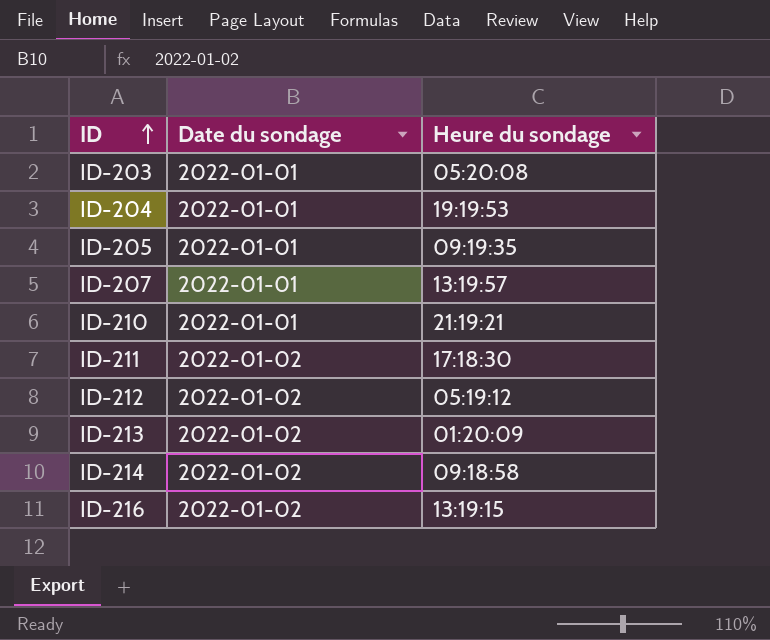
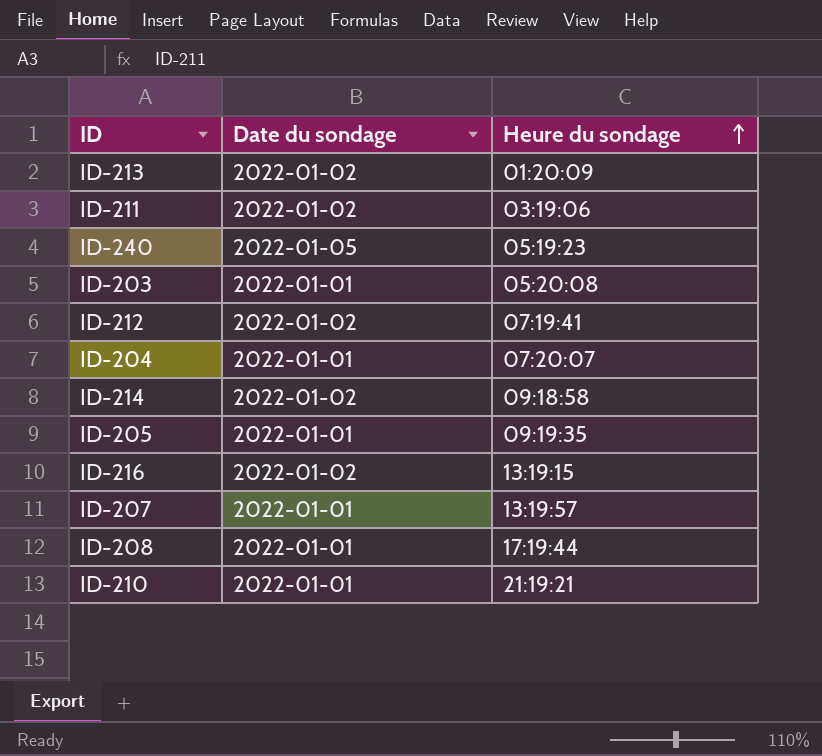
row order: ID ascending -> Heure du sondage ascending
ID-211 | Heure du sondage: 17:18:30 -> 03:19:06
row ID-240: none -> 2022-01-05 | 05:19:23
ID-212 | Heure du sondage: 05:19:12 -> 07:19:41
ID-204 | Heure du sondage: 19:19:53 -> 07:20:07
row ID-208: none -> 2022-01-01 | 17:19:44

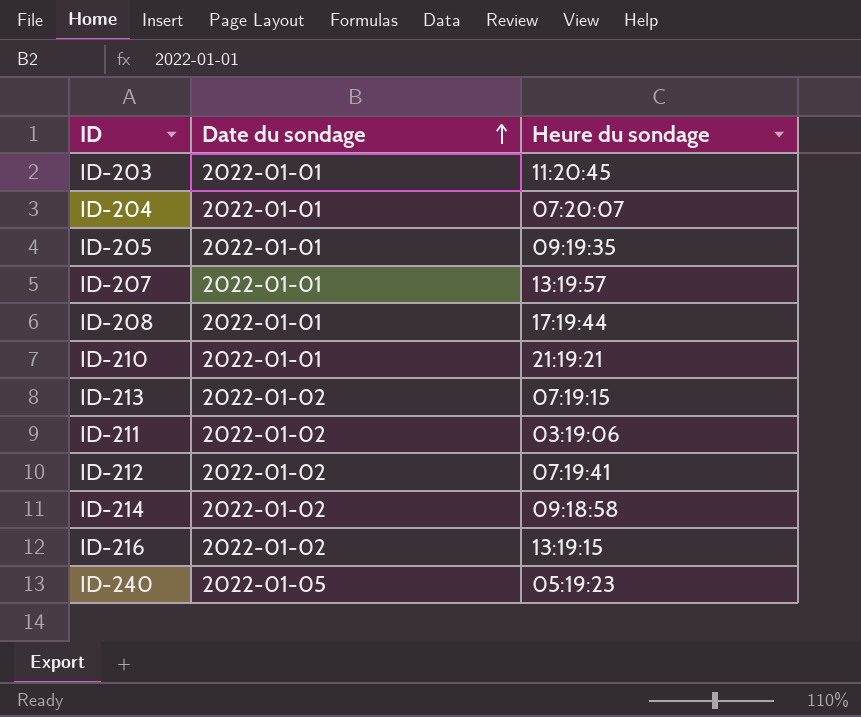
row order: Heure du sondage ascending -> Date du sondage ascending
ID-203 | Heure du sondage: 05:20:08 -> 11:20:45
ID-213 | Heure du sondage: 01:20:09 -> 07:19:15

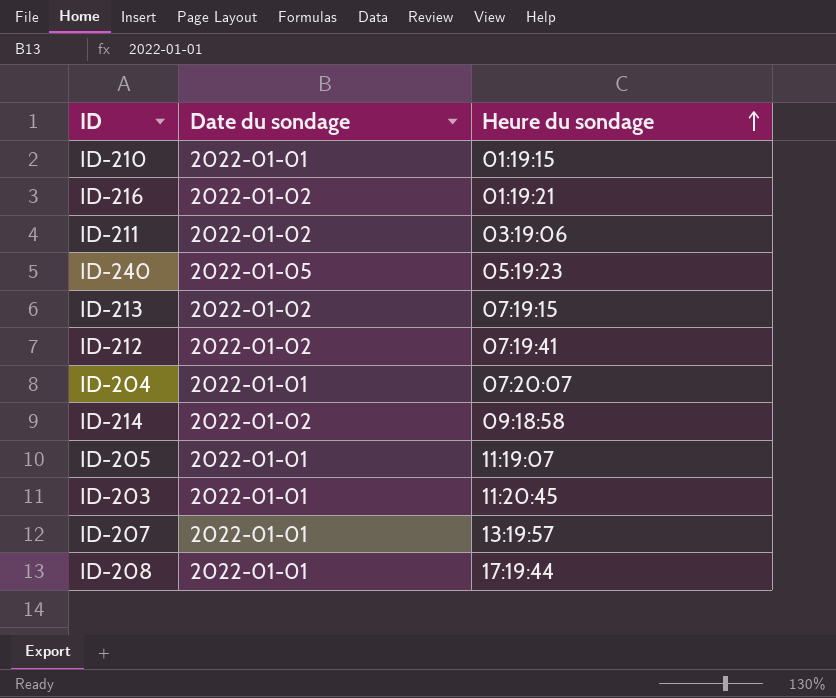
row order: Date du sondage ascending -> Heure du sondage ascending
ID-210 | Heure du sondage: 21:19:21 -> 01:19:15
ID-216 | Heure du sondage: 13:19:15 -> 01:19:21
ID-205 | Heure du sondage: 09:19:35 -> 11:19:07

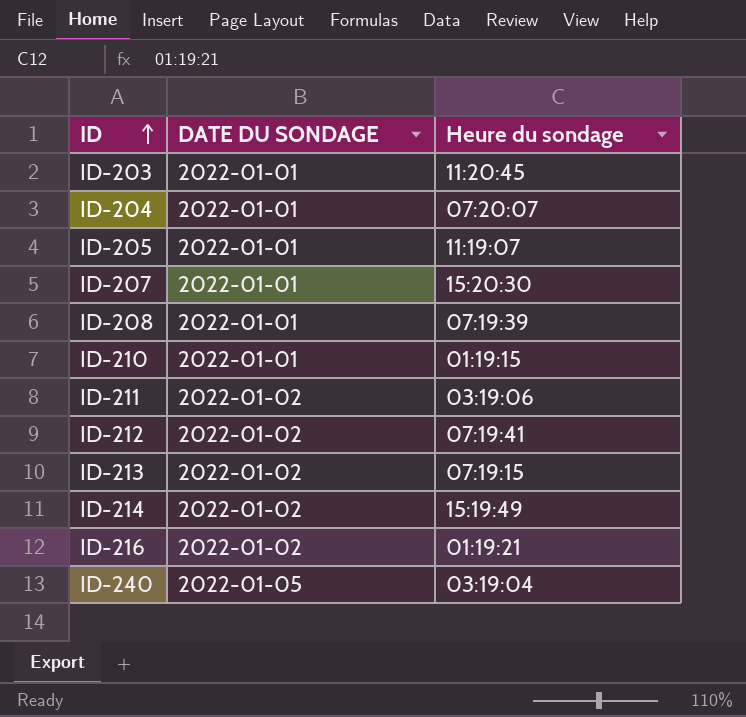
row order: Heure du sondage ascending -> ID ascending
column name: Date du sondage -> DATE DU SONDAGE
ID-207 | Heure du sondage: 13:19:57 -> 15:20:30
ID-208 | Heure du sondage: 17:19:44 -> 07:19:39
ID-214 | Heure du sondage: 09:18:58 -> 15:19:49
ID-240 | Heure du sondage: 05:19:23 -> 03:19:04

